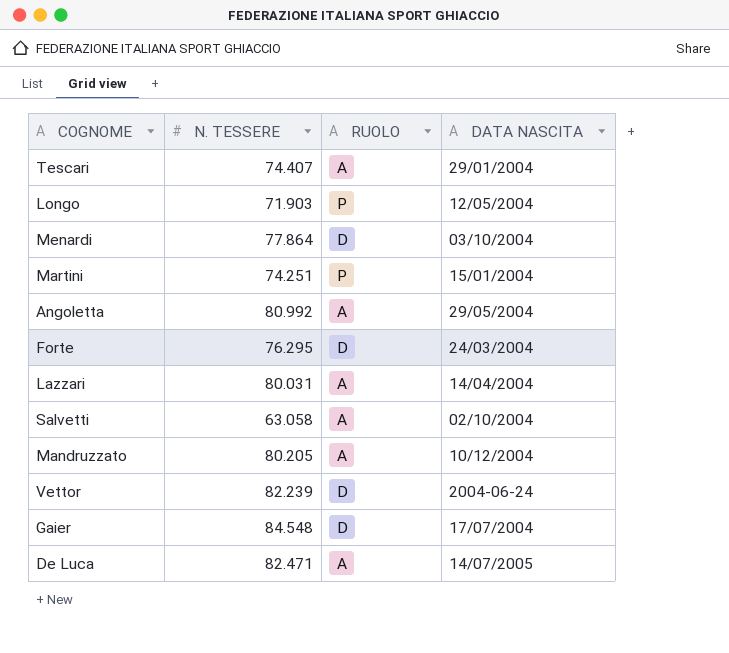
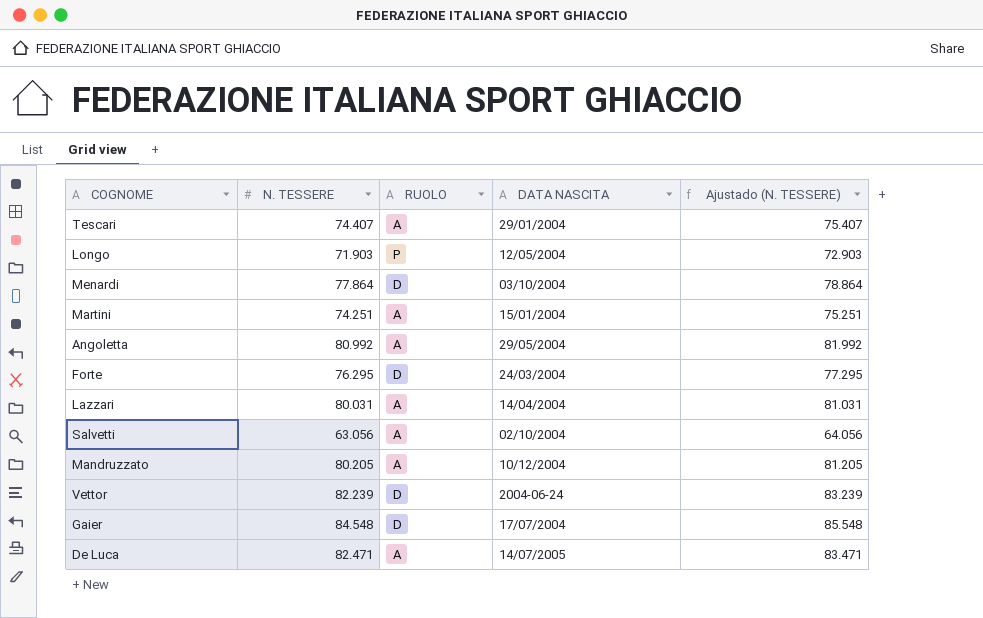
column Ajustado (N. TESSERE) | formula: none -> [N. TESSERE] + 1000
Martini | RUOLO: P -> A
Salvetti | N. TESSERE: 63.058 -> 63.056

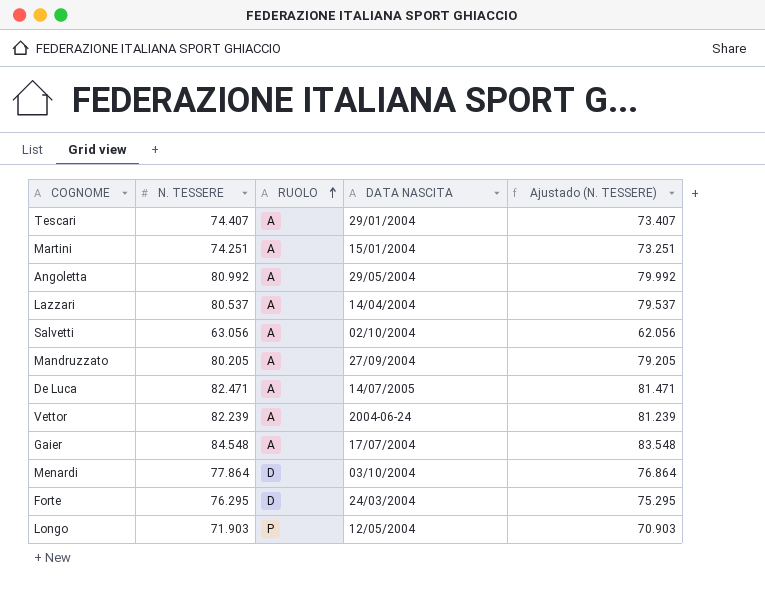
row order: none -> RUOLO ascending
column Ajustado (N. TESSERE) | formula: [N. TESSERE] + 1000 -> [N. TESSERE] - 1000
Lazzari | N. TESSERE: 80.031 -> 80.537
Mandruzzato | DATA NASCITA: 10/12/2004 -> 27/09/2004
Vettor | RUOLO: D -> A
Gaier | RUOLO: D -> A

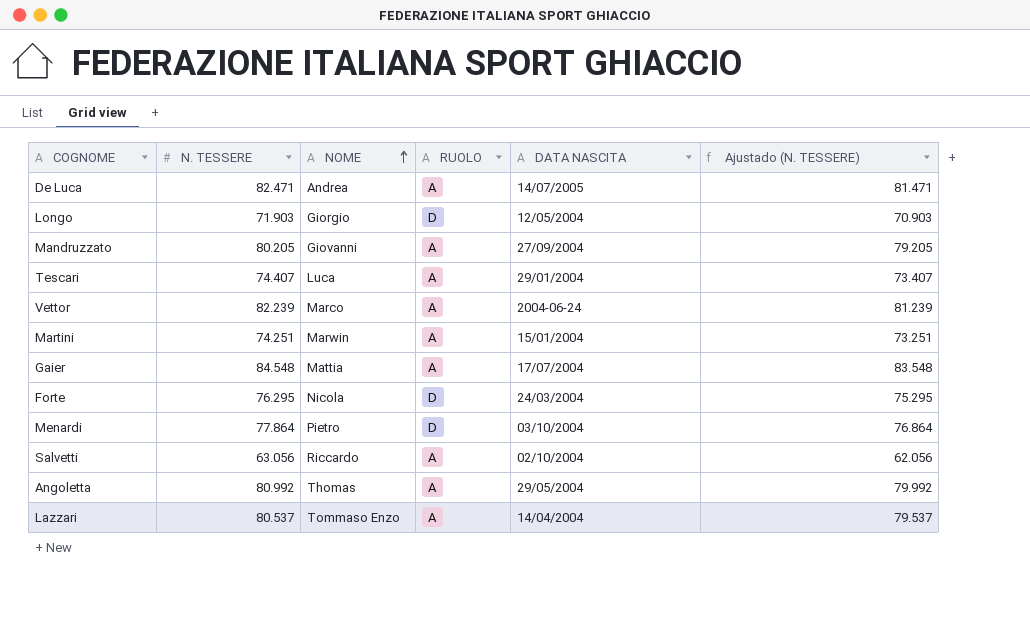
row order: RUOLO ascending -> NOME ascending
column NOME | position: none -> 3
Longo | RUOLO: P -> D

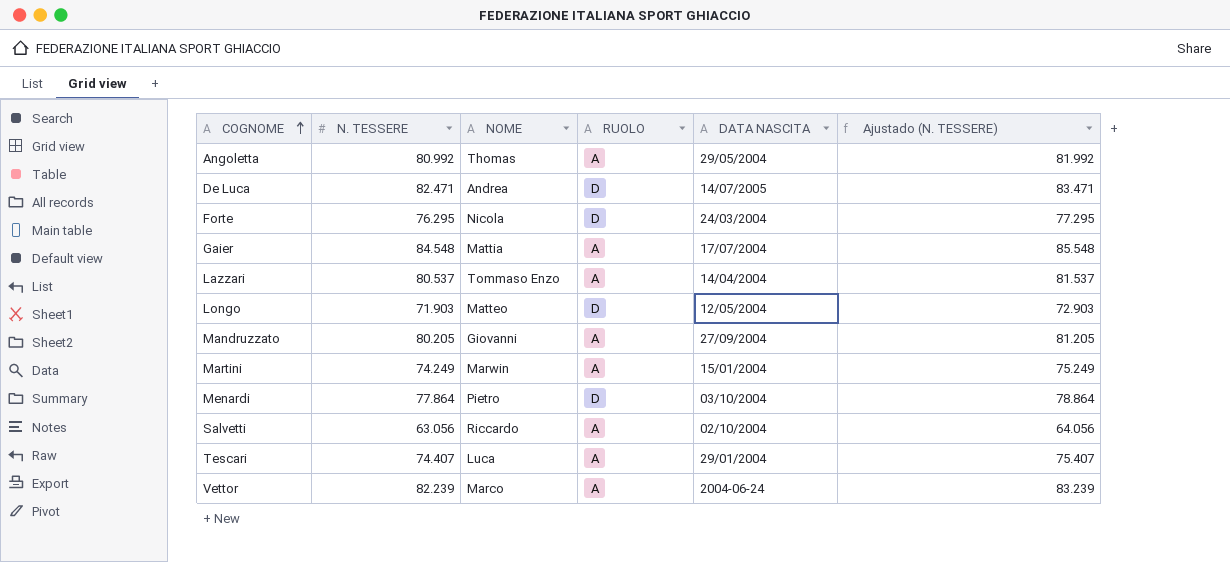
row order: NOME ascending -> COGNOME ascending
column Ajustado (N. TESSERE) | formula: [N. TESSERE] - 1000 -> [N. TESSERE] + 1000
De Luca | RUOLO: A -> D
Longo | NOME: Giorgio -> Matteo
Martini | N. TESSERE: 74.251 -> 74.249

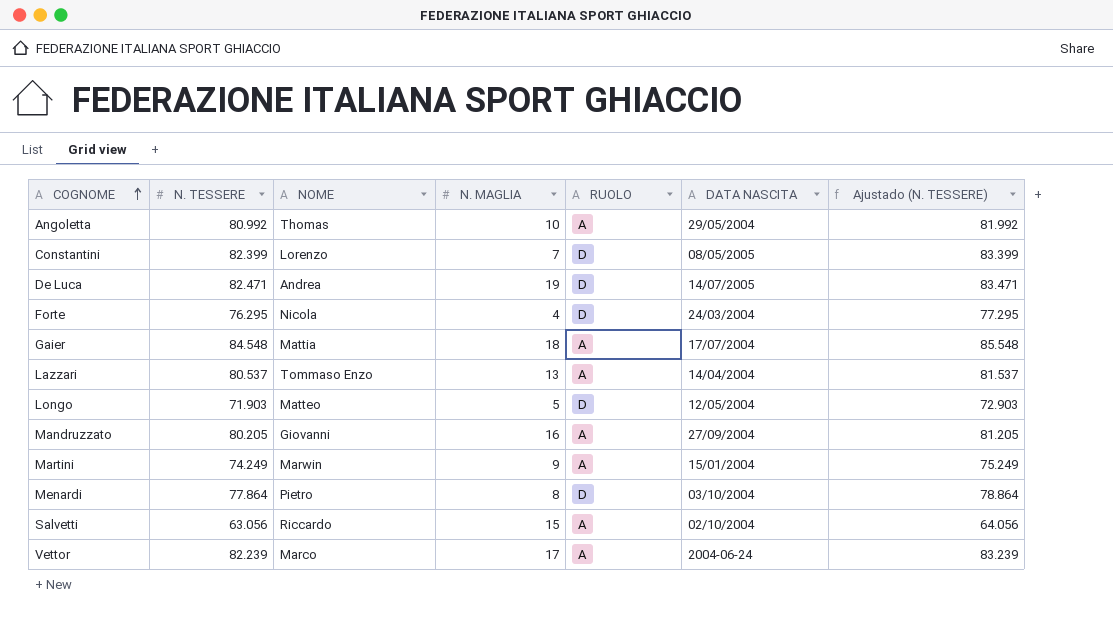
column N. MAGLIA | position: none -> 4
row Tescari: 74.407 | Luca | A | 29/01/2004 | 75.407 -> none
row Constantini: none -> 82.399 | Lorenzo | 7 | D | 08/05/2005 | 83.399

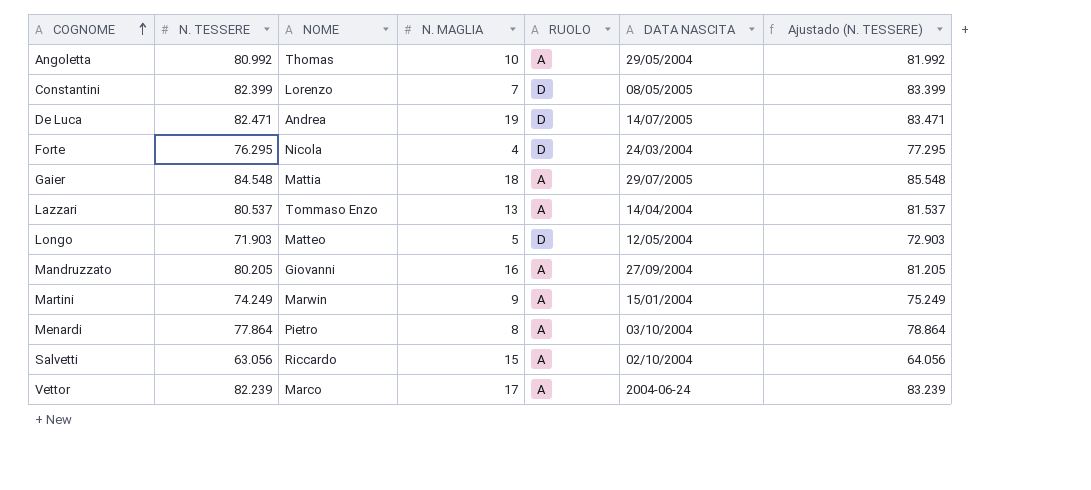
Gaier | DATA NASCITA: 17/07/2004 -> 29/07/2005
Menardi | RUOLO: D -> A

